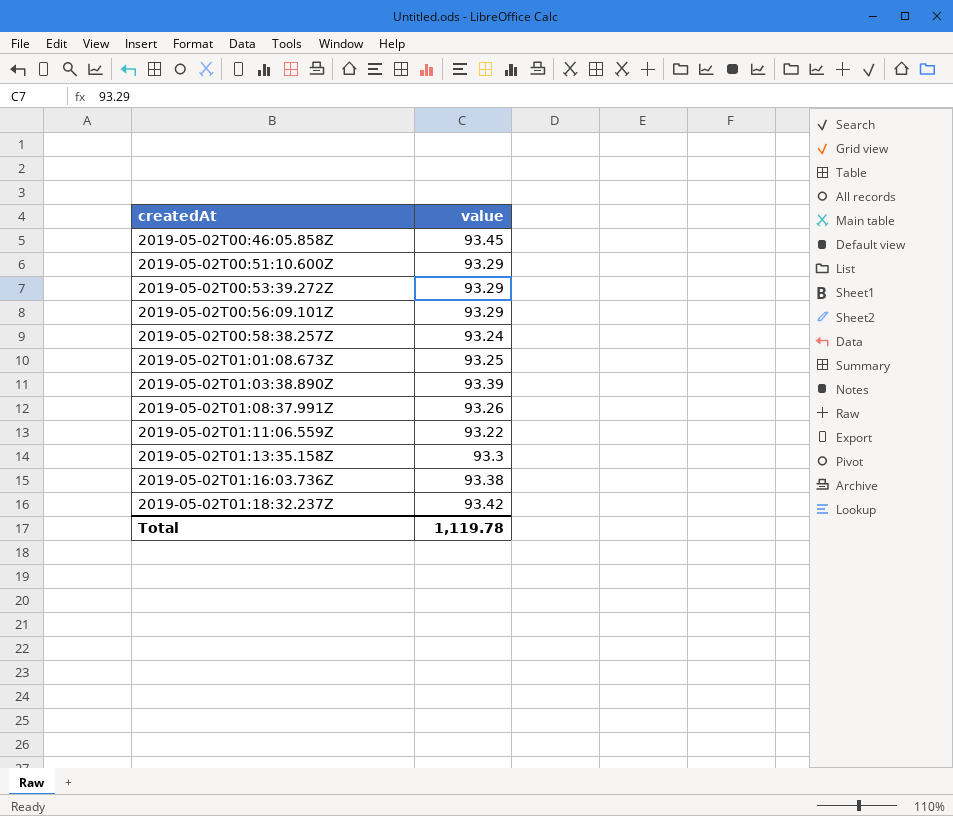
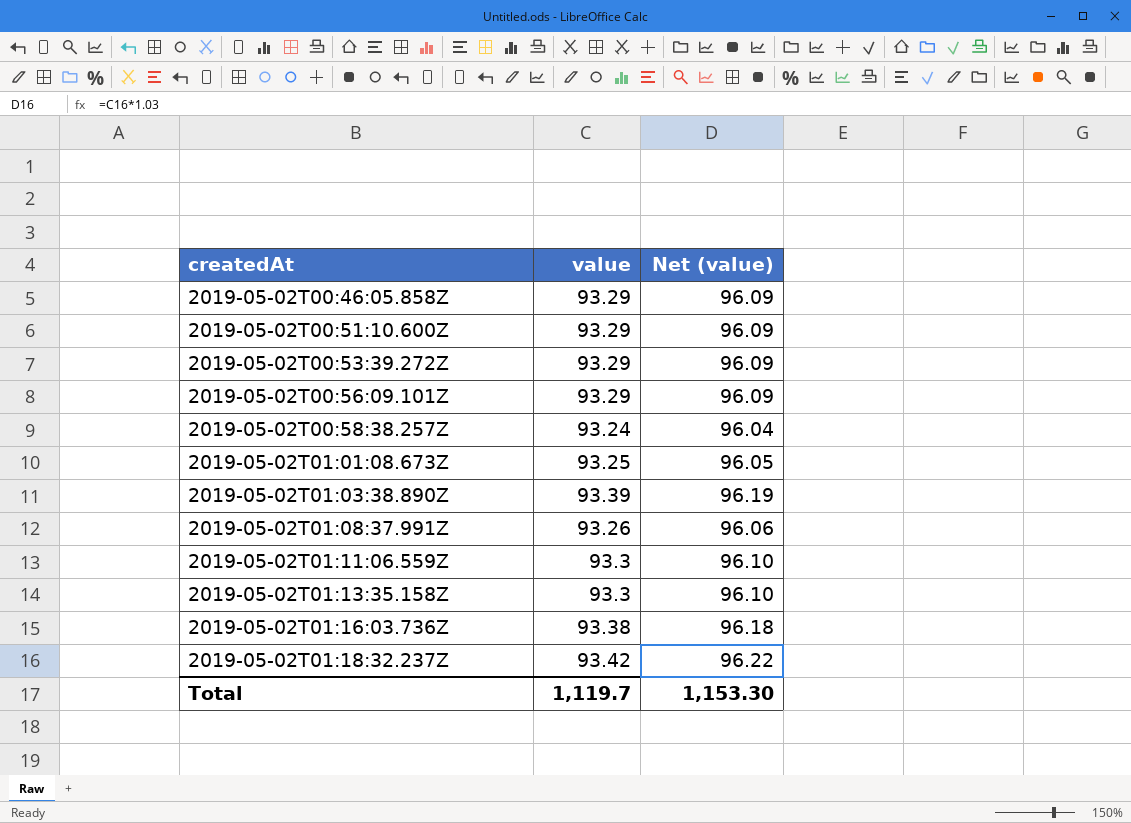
column Net (value) | formula: none -> [value] * 1.03
2019-05-02T00:46:05.858Z | value: 93.45 -> 93.29
2019-05-02T01:11:06.559Z | value: 93.22 -> 93.3
Total | value: 1,119.78 -> 1,119.7

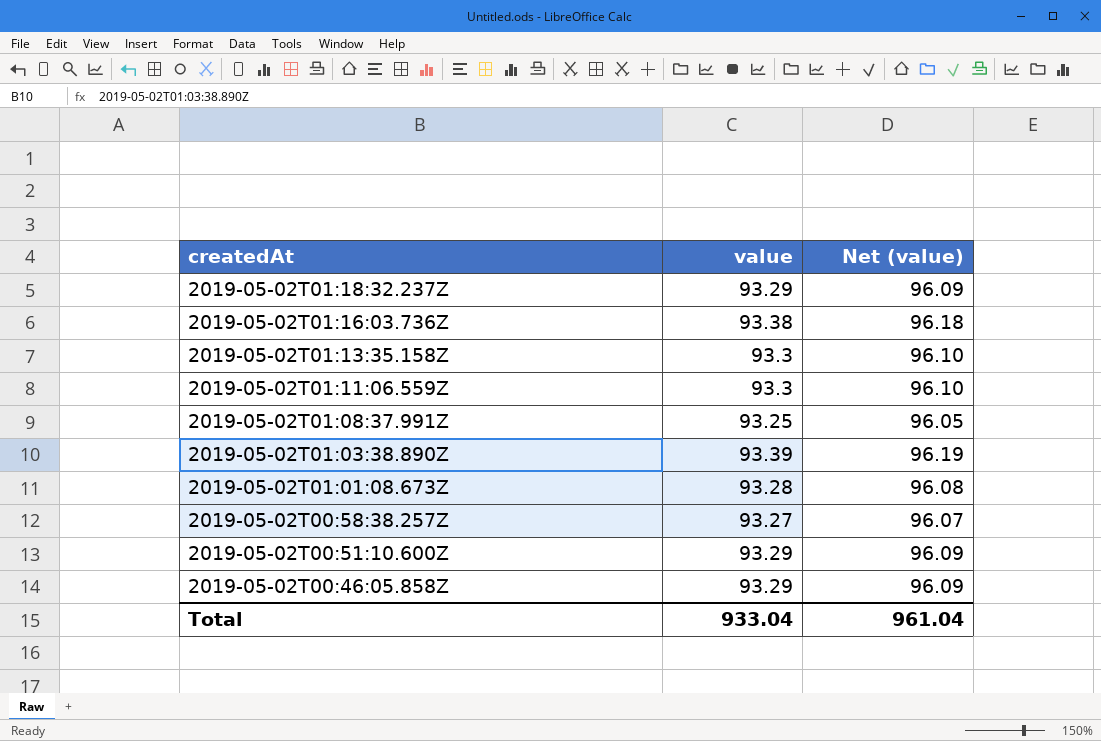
row order: createdAt ascending -> createdAt descending
row 2019-05-02T00:53:39.272Z: 93.29 | 96.09 -> none
row 2019-05-02T00:56:09.101Z: 93.29 | 96.09 -> none
2019-05-02T01:18:32.237Z | value: 93.42 -> 93.29
2019-05-02T01:18:32.237Z | Net (value): 96.22 -> 96.09
2019-05-02T01:08:37.991Z | value: 93.26 -> 93.25
2019-05-02T01:08:37.991Z | Net (value): 96.06 -> 96.05
2019-05-02T01:01:08.673Z | value: 93.25 -> 93.28
2019-05-02T01:01:08.673Z | Net (value): 96.05 -> 96.08
2019-05-02T00:58:38.257Z | value: 93.24 -> 93.27
2019-05-02T00:58:38.257Z | Net (value): 96.04 -> 96.07
Total | value: 1,119.7 -> 933.04
Total | Net (value): 1,153.30 -> 961.04

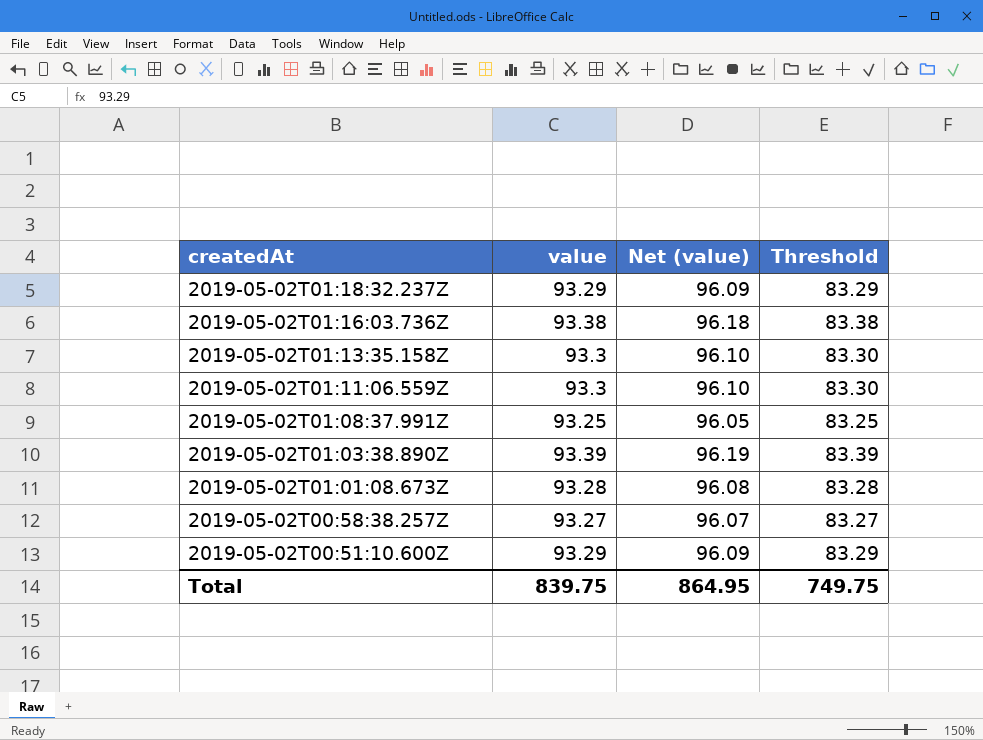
column Threshold | formula: none -> [value] - 10
row 2019-05-02T00:46:05.858Z: 93.29 | 96.09 -> none
Total | value: 933.04 -> 839.75
Total | Net (value): 961.04 -> 864.95

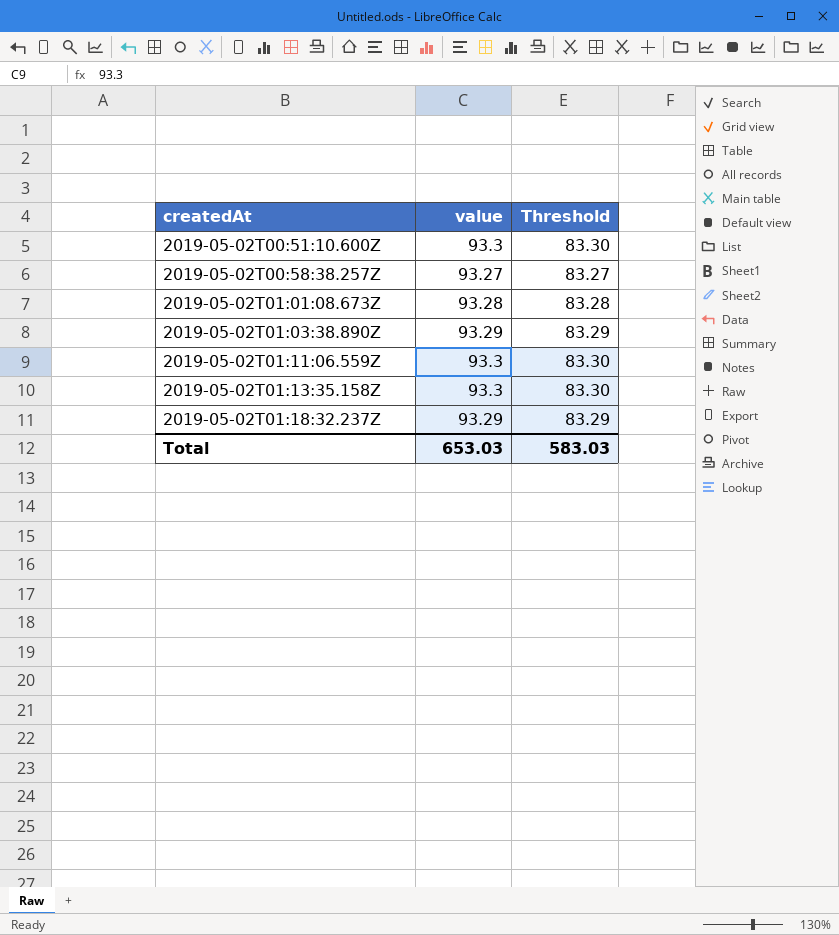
row order: createdAt descending -> createdAt ascending
column Net (value) | formula: [value] * 1.03 -> none
row 2019-05-02T01:16:03.736Z: 93.38 | 96.18 | 83.38 -> none
row 2019-05-02T01:08:37.991Z: 93.25 | 96.05 | 83.25 -> none
2019-05-02T00:51:10.600Z | value: 93.29 -> 93.3
2019-05-02T00:51:10.600Z | Threshold: 83.29 -> 83.30
2019-05-02T01:03:38.890Z | value: 93.39 -> 93.29
2019-05-02T01:03:38.890Z | Threshold: 83.39 -> 83.29
Total | value: 839.75 -> 653.03
Total | Threshold: 749.75 -> 583.03

